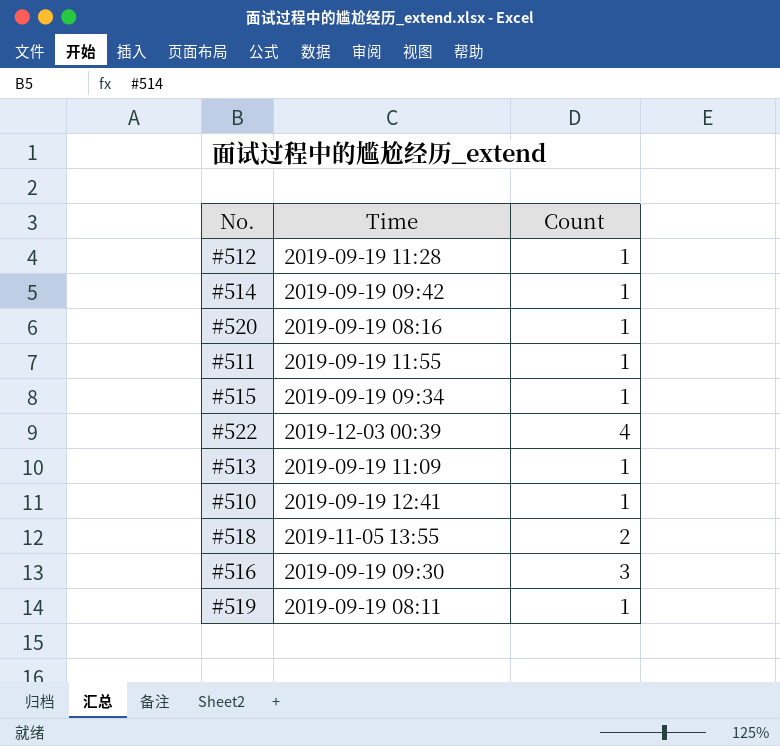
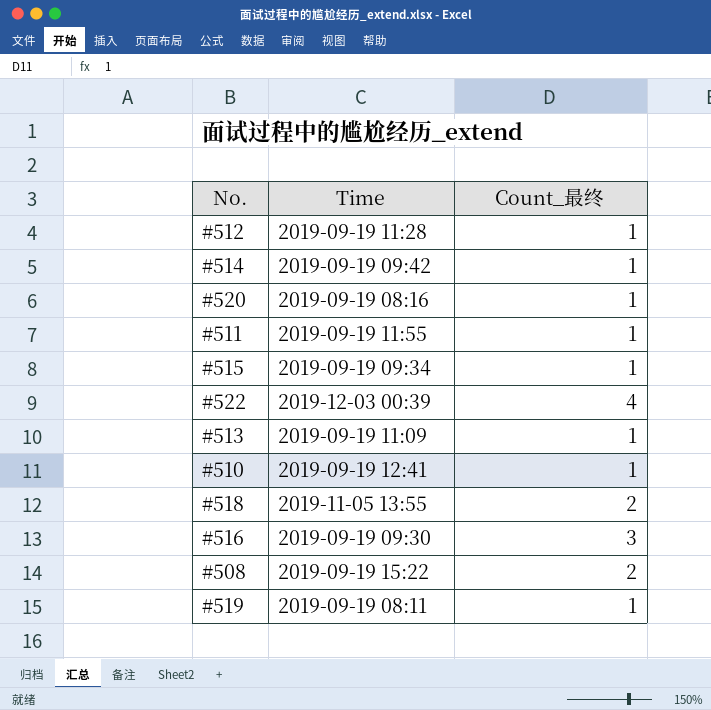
column name: Count -> Count_最终
row #508: none -> 2019-09-19 15:22 | 2

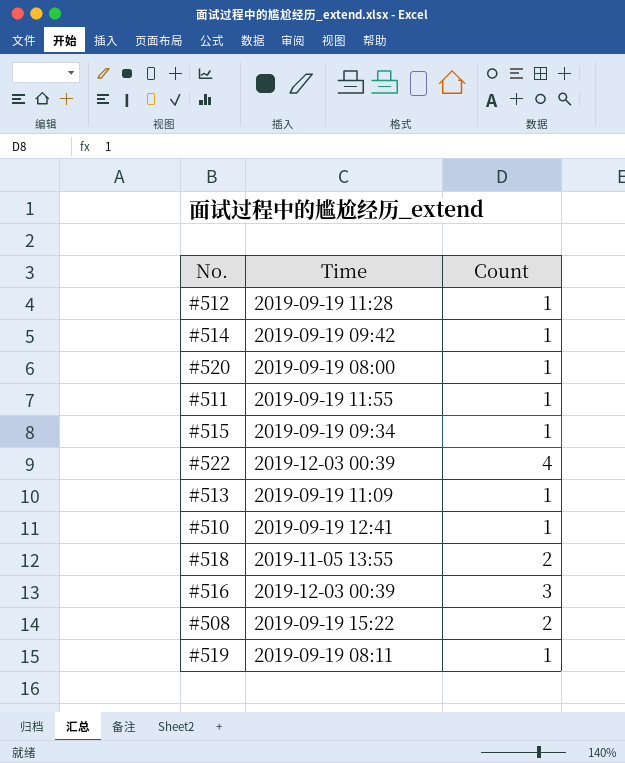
column name: Count_最终 -> Count
#520 | Time: 2019-09-19 08:16 -> 2019-09-19 08:00
#516 | Time: 2019-09-19 09:30 -> 2019-12-03 00:39

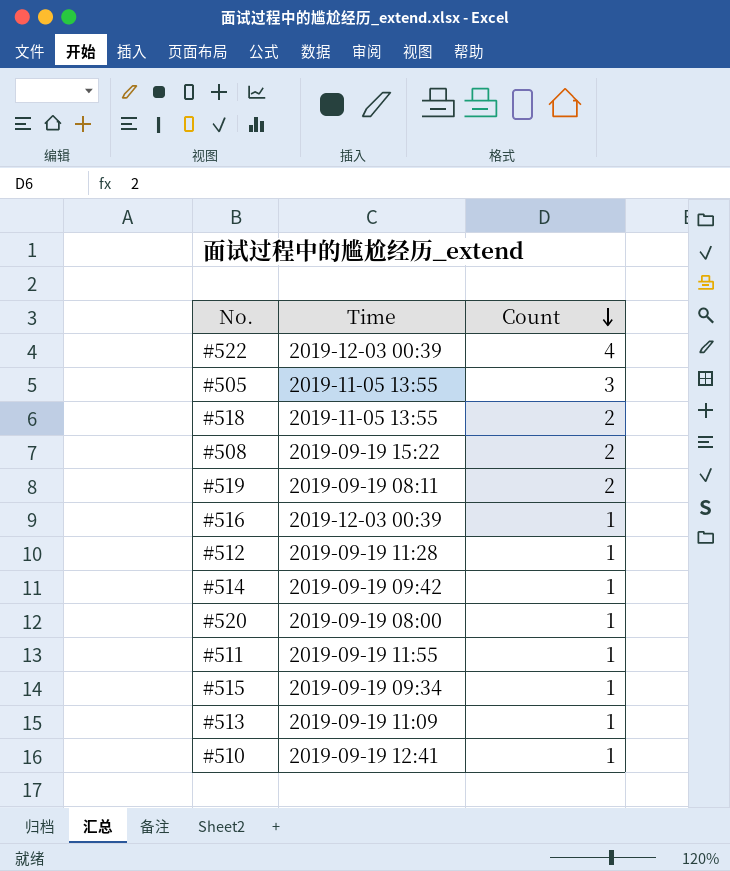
row order: none -> Count descending
row #505: none -> 2019-11-05 13:55 | 3
#519 | Count: 1 -> 2
#516 | Count: 3 -> 1

